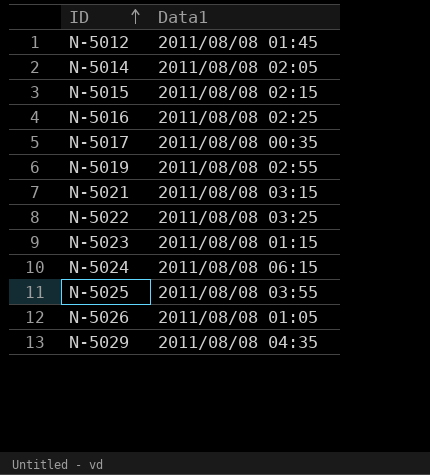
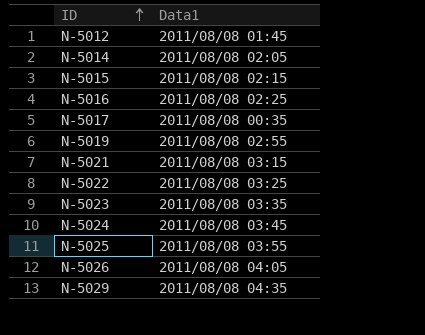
N-5023 | Data1: 2011/08/08 01:15 -> 2011/08/08 03:35
N-5024 | Data1: 2011/08/08 06:15 -> 2011/08/08 03:45
N-5026 | Data1: 2011/08/08 01:05 -> 2011/08/08 04:05

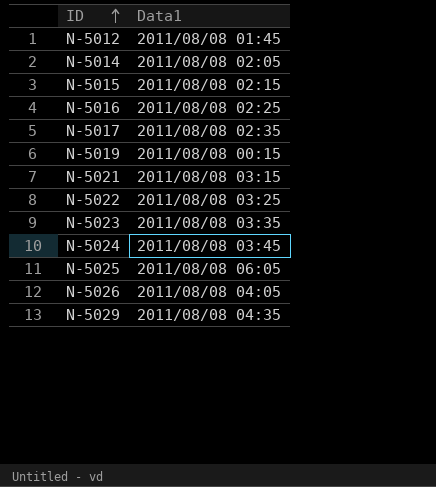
N-5017 | Data1: 2011/08/08 00:35 -> 2011/08/08 02:35
N-5019 | Data1: 2011/08/08 02:55 -> 2011/08/08 00:15
N-5025 | Data1: 2011/08/08 03:55 -> 2011/08/08 06:05

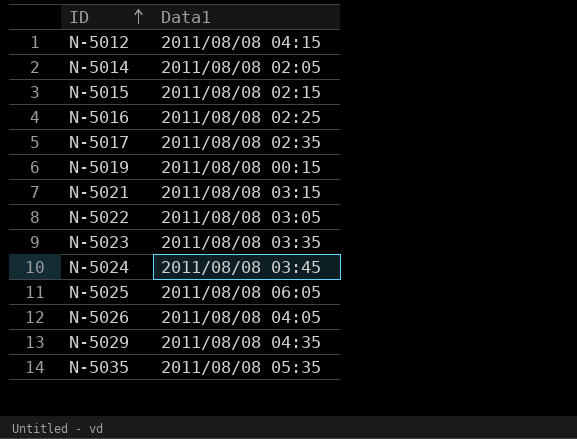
N-5012 | Data1: 2011/08/08 01:45 -> 2011/08/08 04:15
N-5022 | Data1: 2011/08/08 03:25 -> 2011/08/08 03:05
row N-5035: none -> 2011/08/08 05:35

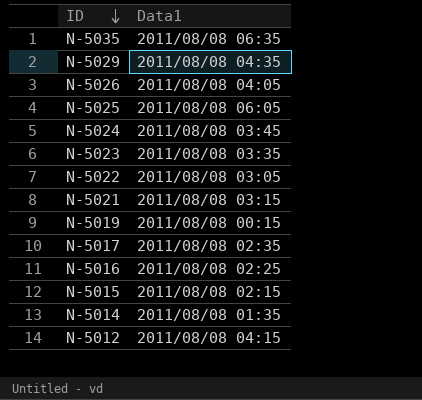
row order: ID ascending -> ID descending
N-5035 | Data1: 2011/08/08 05:35 -> 2011/08/08 06:35
N-5014 | Data1: 2011/08/08 02:05 -> 2011/08/08 01:35

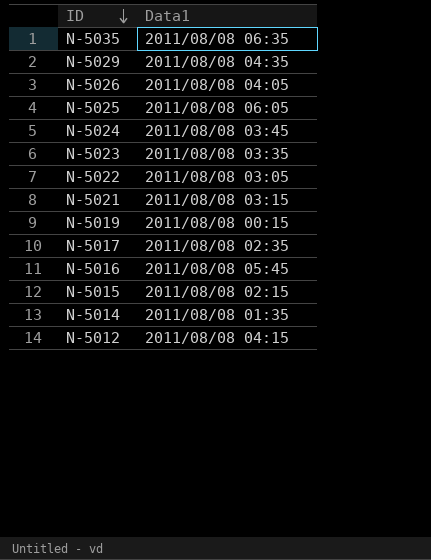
N-5016 | Data1: 2011/08/08 02:25 -> 2011/08/08 05:45

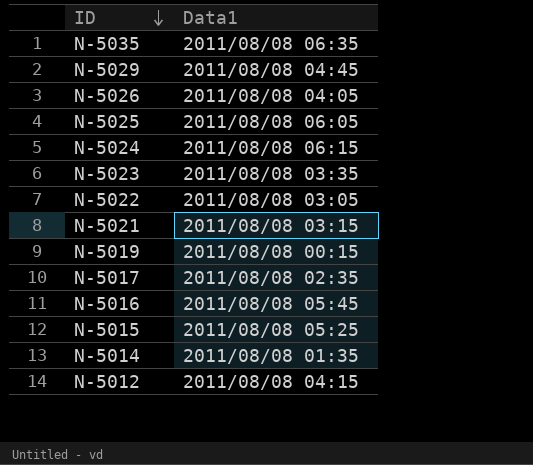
N-5029 | Data1: 2011/08/08 04:35 -> 2011/08/08 04:45
N-5024 | Data1: 2011/08/08 03:45 -> 2011/08/08 06:15
N-5015 | Data1: 2011/08/08 02:15 -> 2011/08/08 05:25

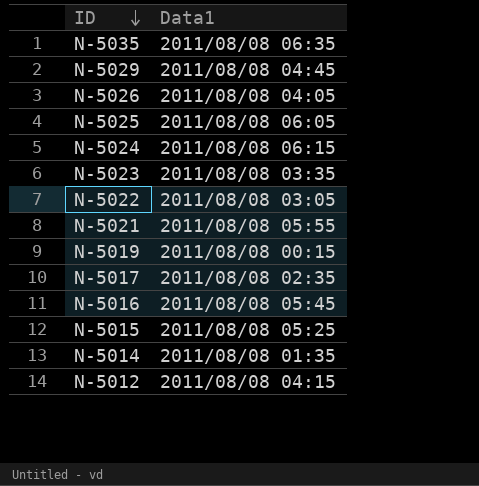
N-5021 | Data1: 2011/08/08 03:15 -> 2011/08/08 05:55

